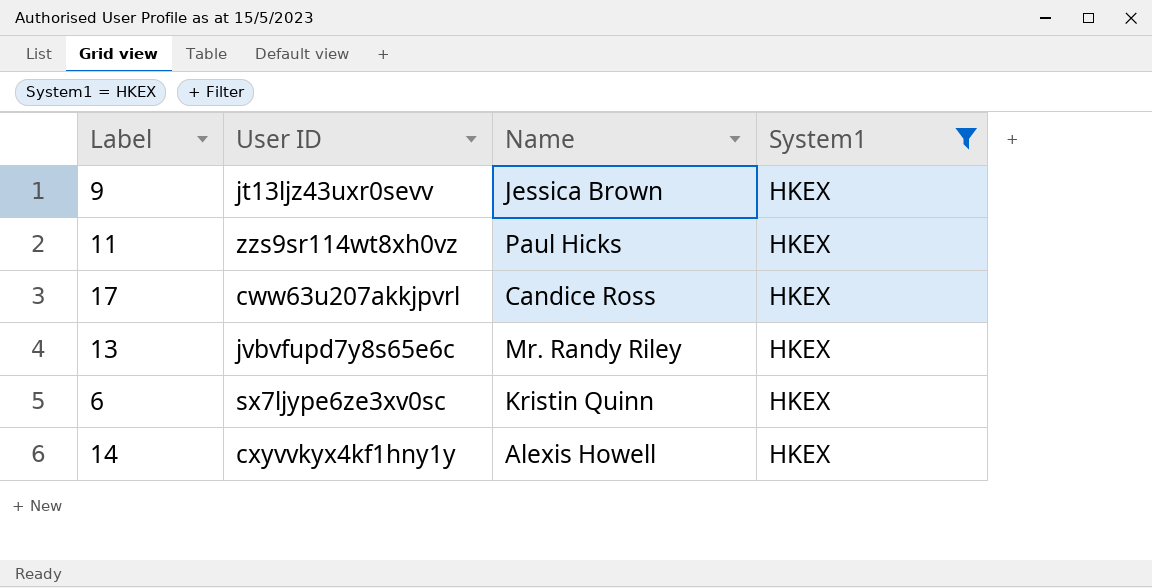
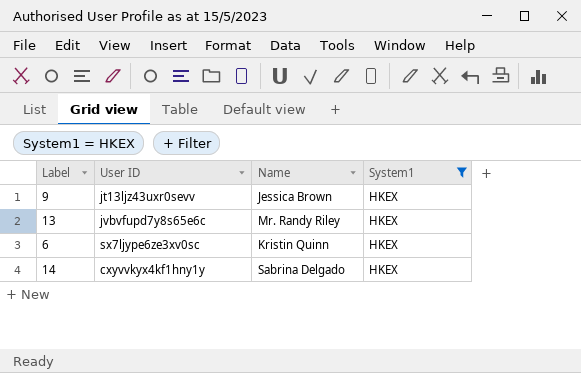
row 11: zzs9sr114wt8xh0vz | Paul Hicks | HKEX -> none
row 17: cww63u207akkjpvrl | Candice Ross | HKEX -> none
14 | Name: Alexis Howell -> Sabrina Delgado

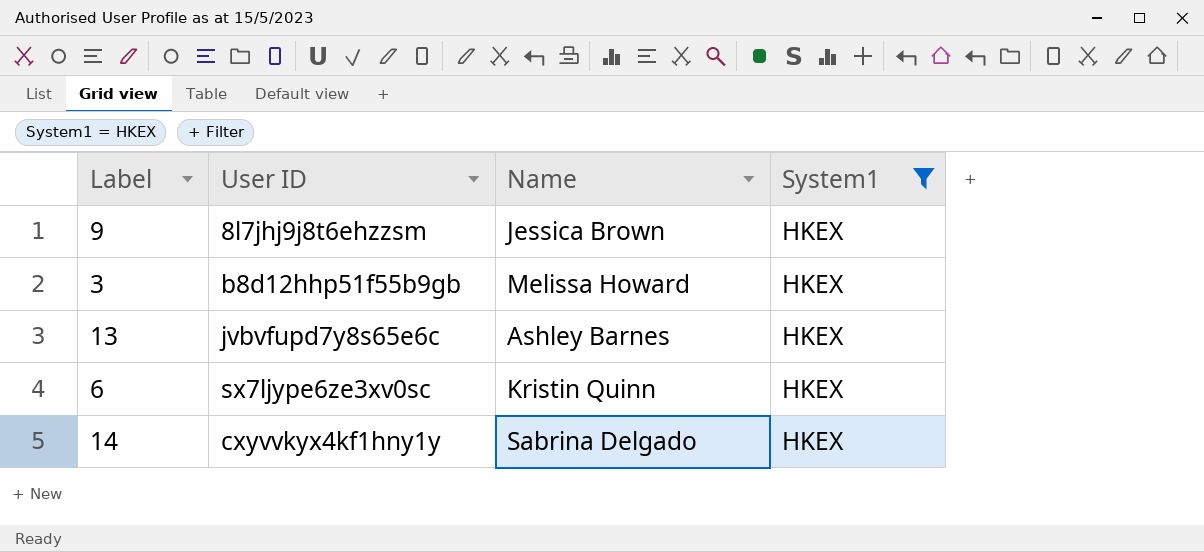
9 | User ID: jt13ljz43uxr0sevv -> 8l7jhj9j8t6ehzzsm
row 3: none -> b8d12hhp51f55b9gb | Melissa Howard | HKEX
13 | Name: Mr. Randy Riley -> Ashley Barnes

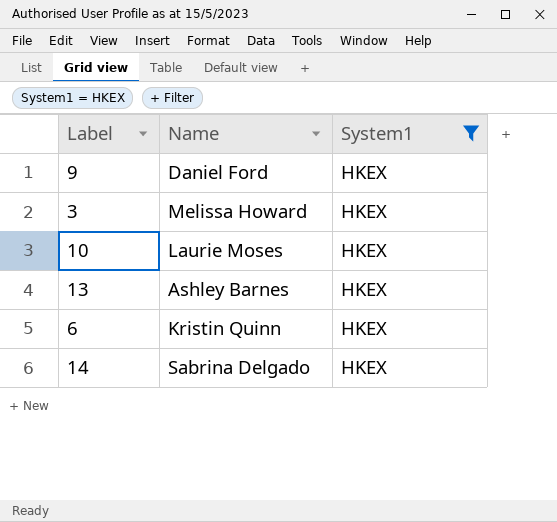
column User ID | position: 2 -> none
9 | Name: Jessica Brown -> Daniel Ford
row 10: none -> Laurie Moses | HKEX

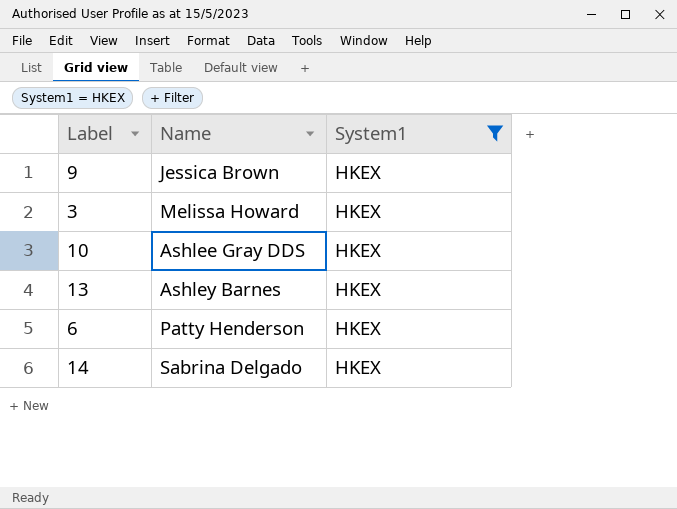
9 | Name: Daniel Ford -> Jessica Brown
10 | Name: Laurie Moses -> Ashlee Gray DDS
6 | Name: Kristin Quinn -> Patty Henderson

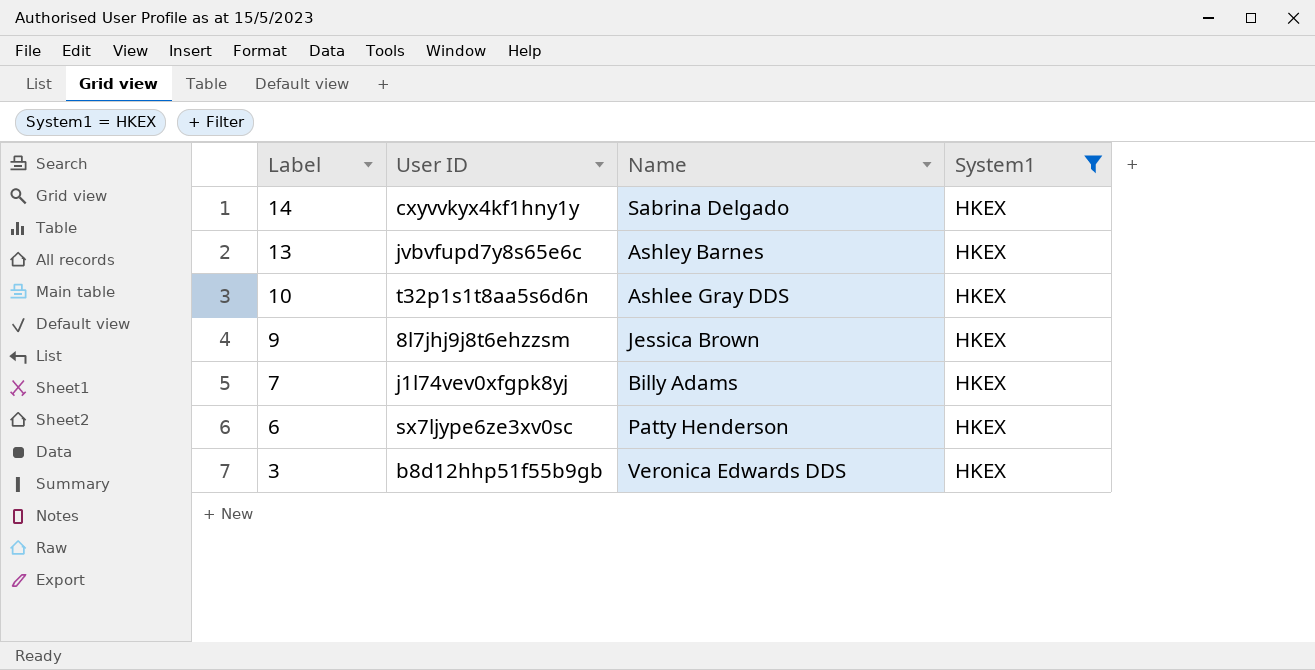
row order: none -> Label descending
column User ID | position: none -> 2
row 7: none -> j1l74vev0xfgpk8yj | Billy Adams | HKEX
3 | Name: Melissa Howard -> Veronica Edwards DDS

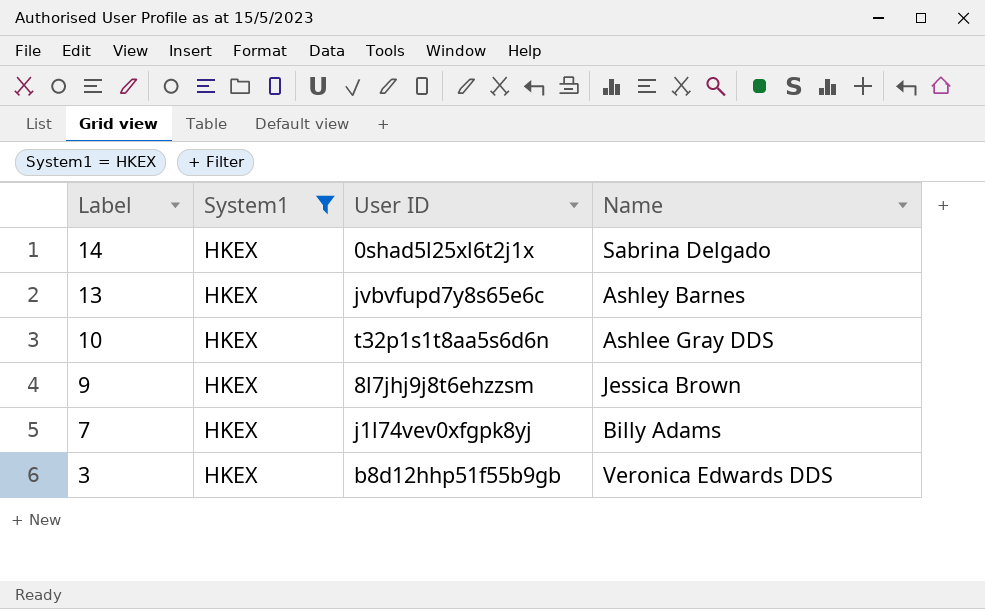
column System1 | position: 4 -> 2
row 6: sx7ljype6ze3xv0sc | Patty Henderson | HKEX -> none
14 | User ID: cxyvvkyx4kf1hny1y -> 0shad5l25xl6t2j1x

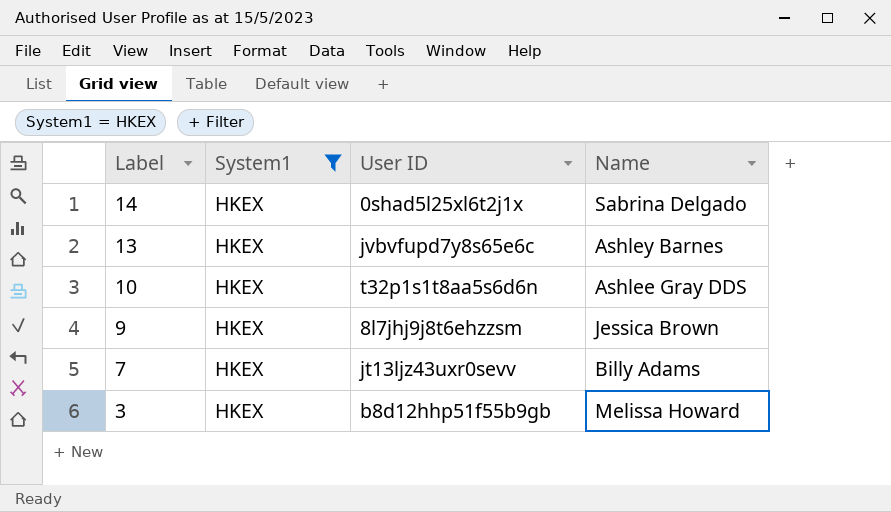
7 | User ID: j1l74vev0xfgpk8yj -> jt13ljz43uxr0sevv
3 | Name: Veronica Edwards DDS -> Melissa Howard

